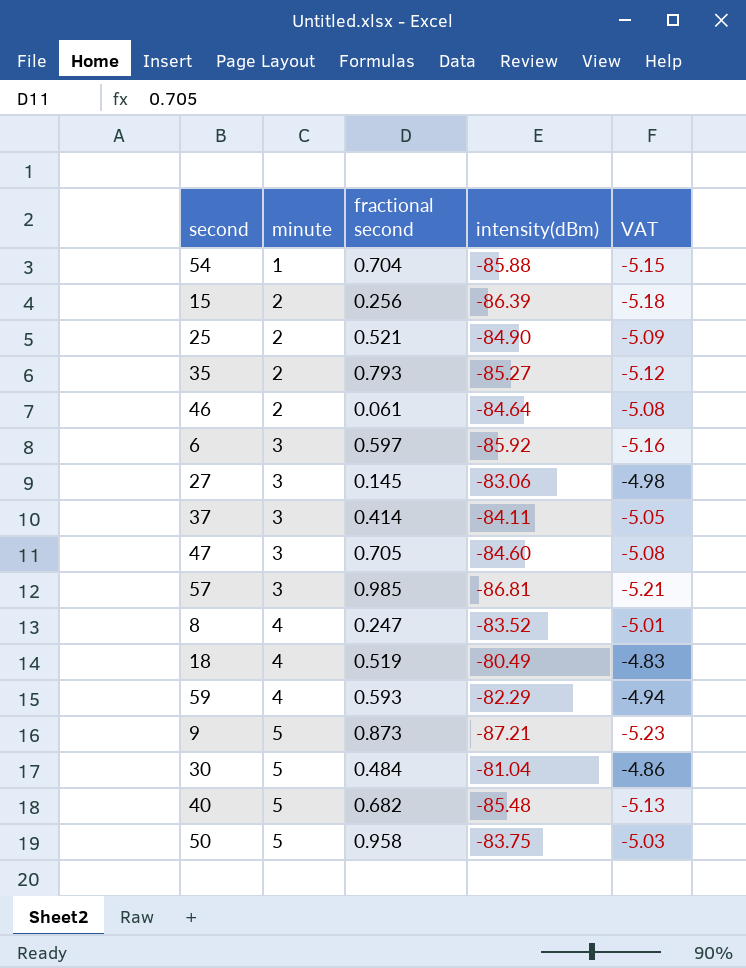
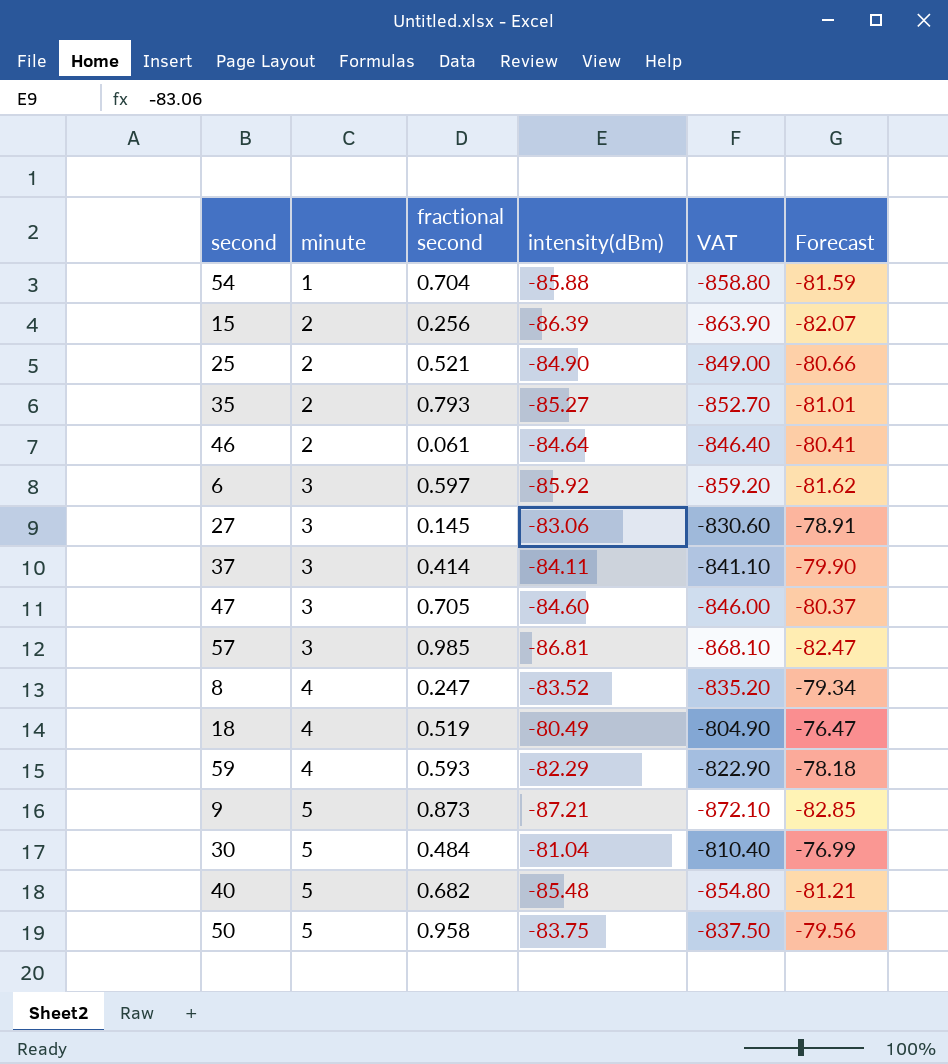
column VAT | formula: [intensity(dBm)] * 0.06 -> [intensity(dBm)] * 10
column Forecast | formula: none -> [intensity(dBm)] * 0.95

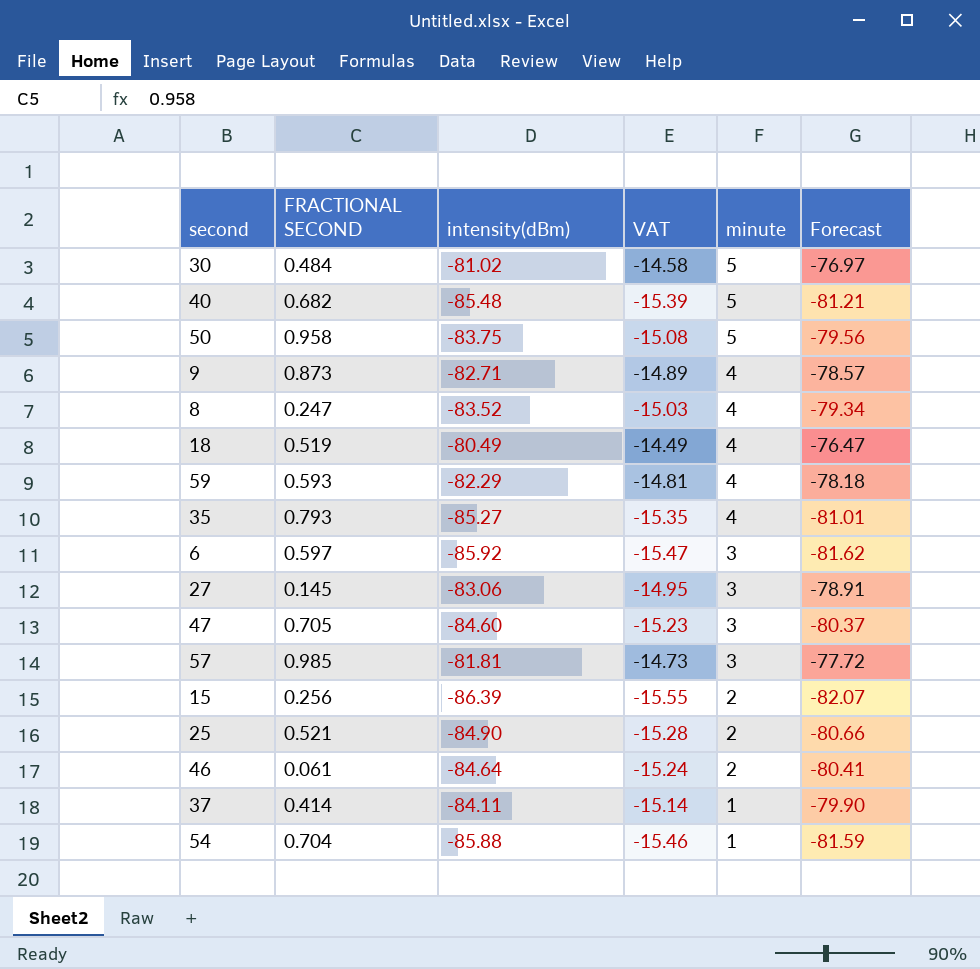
row order: minute ascending -> minute descending
column name: fractional second -> FRACTIONAL SECOND
column VAT | formula: [intensity(dBm)] * 10 -> [intensity(dBm)] * 0.18
column minute | position: 2 -> 5
30 | intensity(dBm): -81.04 -> -81.02
30 | Forecast: -76.99 -> -76.97
9 | intensity(dBm): -87.21 -> -82.71
9 | minute: 5 -> 4
9 | Forecast: -82.85 -> -78.57
35 | minute: 2 -> 4
57 | intensity(dBm): -86.81 -> -81.81
57 | Forecast: -82.47 -> -77.72
37 | minute: 3 -> 1

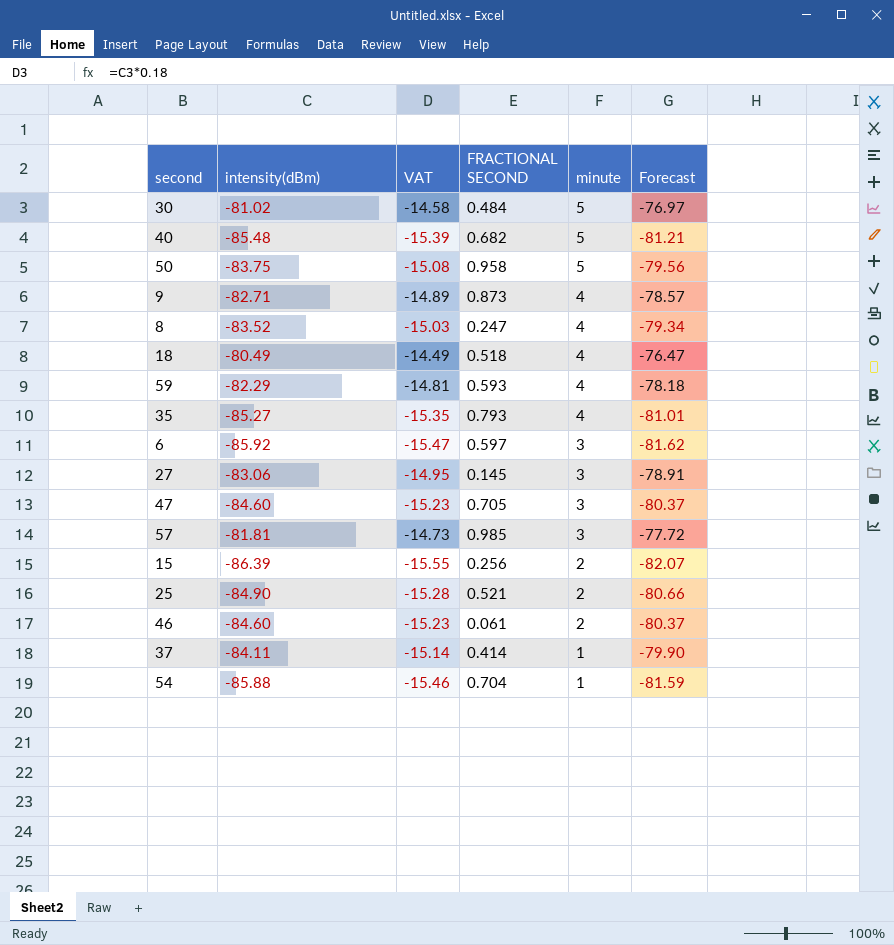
column FRACTIONAL SECOND | position: 2 -> 4
18 | FRACTIONAL SECOND: 0.519 -> 0.518
46 | intensity(dBm): -84.64 -> -84.60
46 | VAT: -15.24 -> -15.23
46 | Forecast: -80.41 -> -80.37

